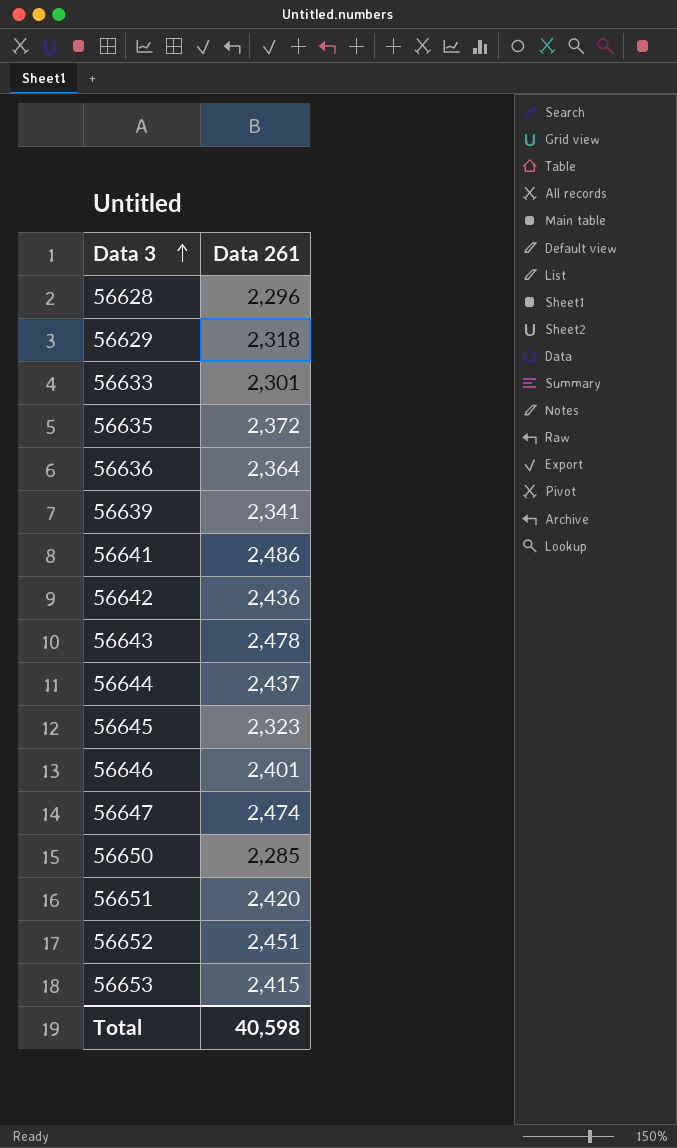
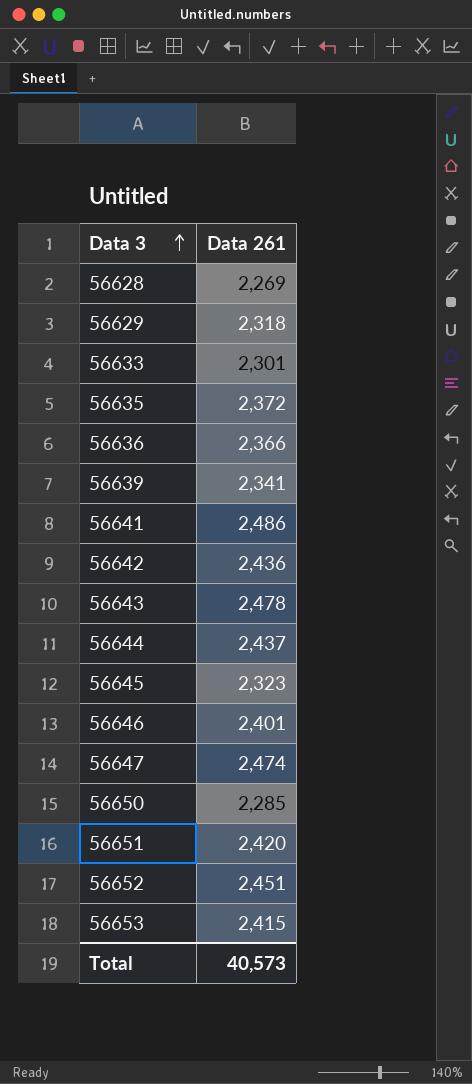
56628 | Data 261: 2,296 -> 2,269
56636 | Data 261: 2,364 -> 2,366
Total | Data 261: 40,598 -> 40,573

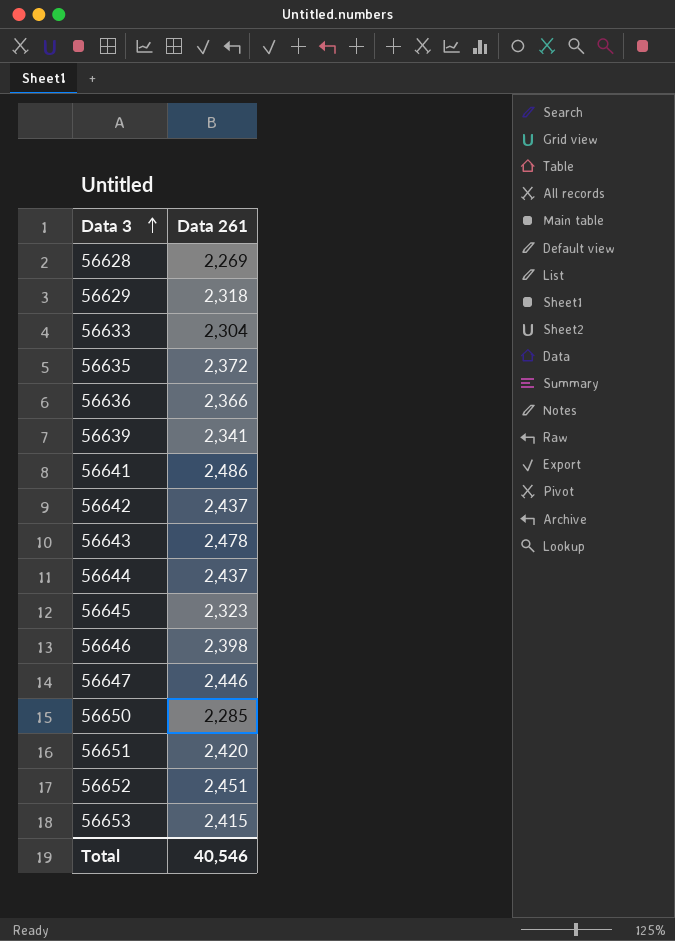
56633 | Data 261: 2,301 -> 2,304
56642 | Data 261: 2,436 -> 2,437
56646 | Data 261: 2,401 -> 2,398
56647 | Data 261: 2,474 -> 2,446
Total | Data 261: 40,573 -> 40,546

